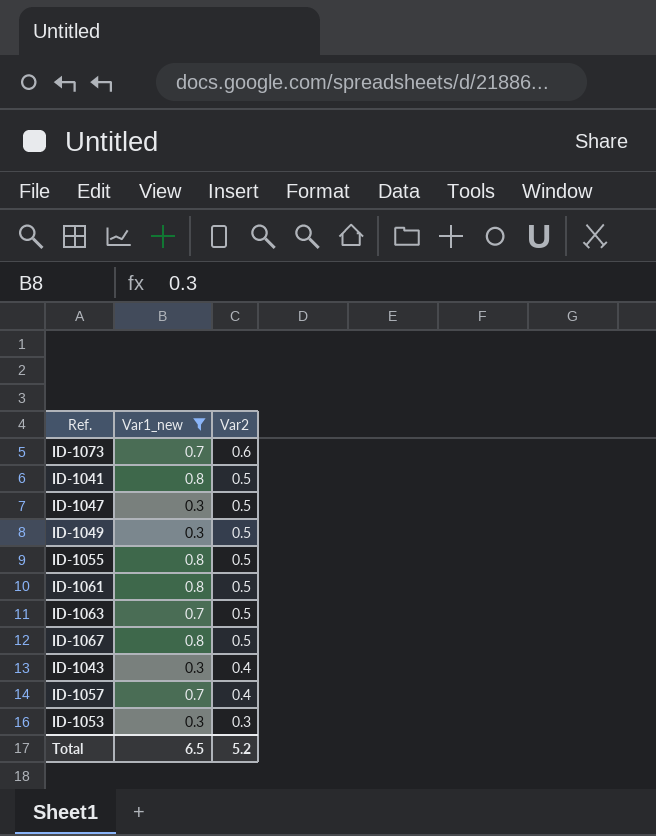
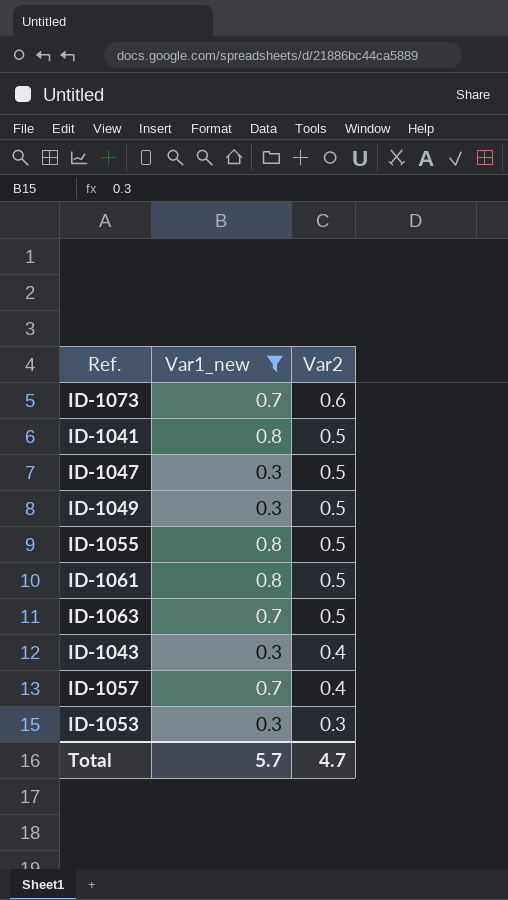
row ID-1067: 0.8 | 0.5 -> none
Total | Var1_new: 6.5 -> 5.7
Total | Var2: 5.2 -> 4.7

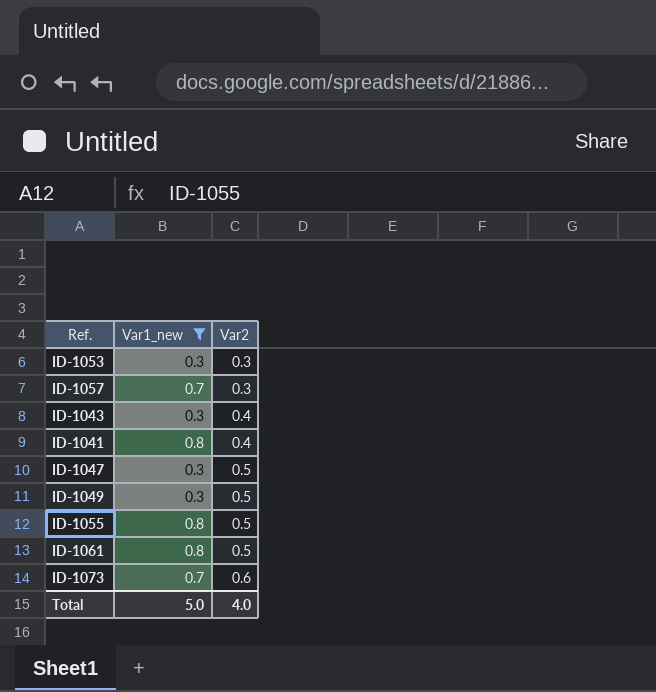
row order: Var2 descending -> Var2 ascending
row ID-1063: 0.7 | 0.5 -> none
ID-1057 | Var2: 0.4 -> 0.3
ID-1041 | Var2: 0.5 -> 0.4
Total | Var1_new: 5.7 -> 5.0
Total | Var2: 4.7 -> 4.0

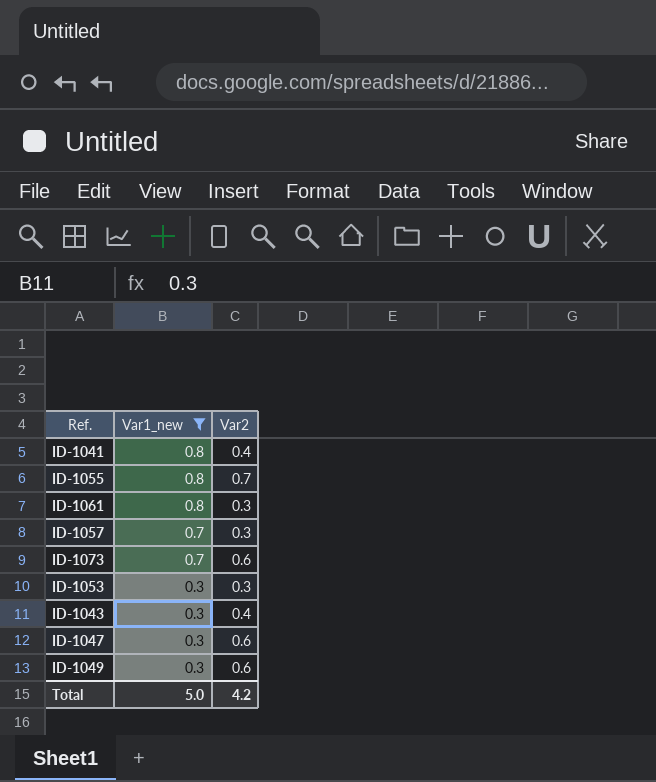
row order: Var2 ascending -> Var1_new descending
ID-1055 | Var2: 0.5 -> 0.7
ID-1061 | Var2: 0.5 -> 0.3
ID-1047 | Var2: 0.5 -> 0.6
ID-1049 | Var2: 0.5 -> 0.6
Total | Var2: 4.0 -> 4.2

